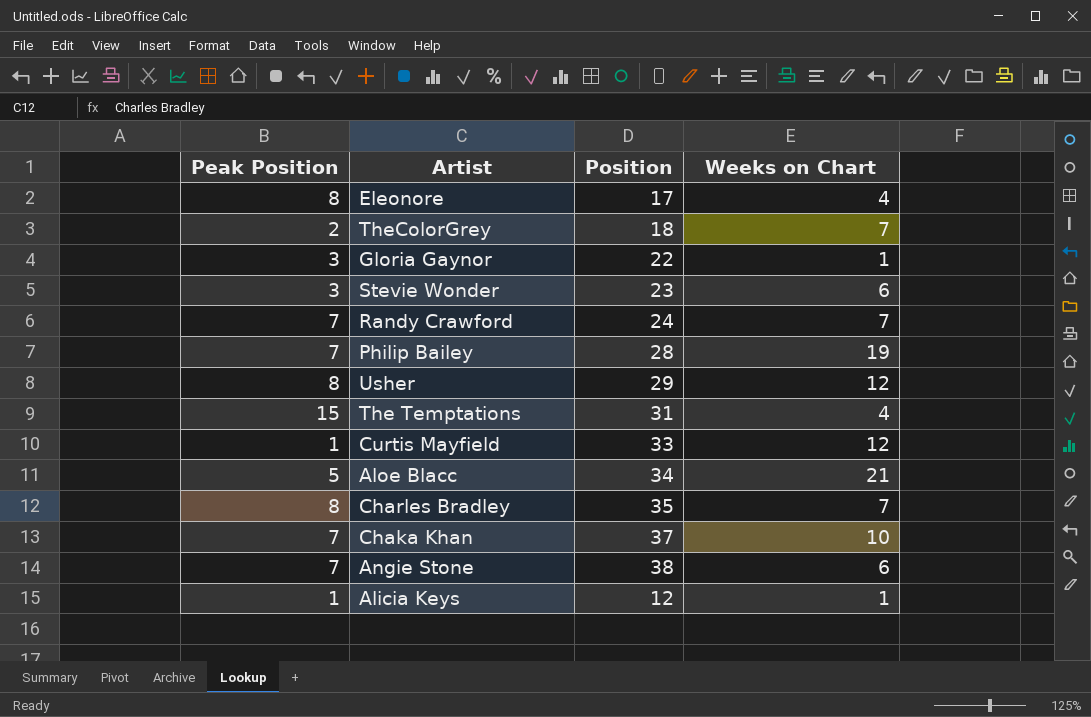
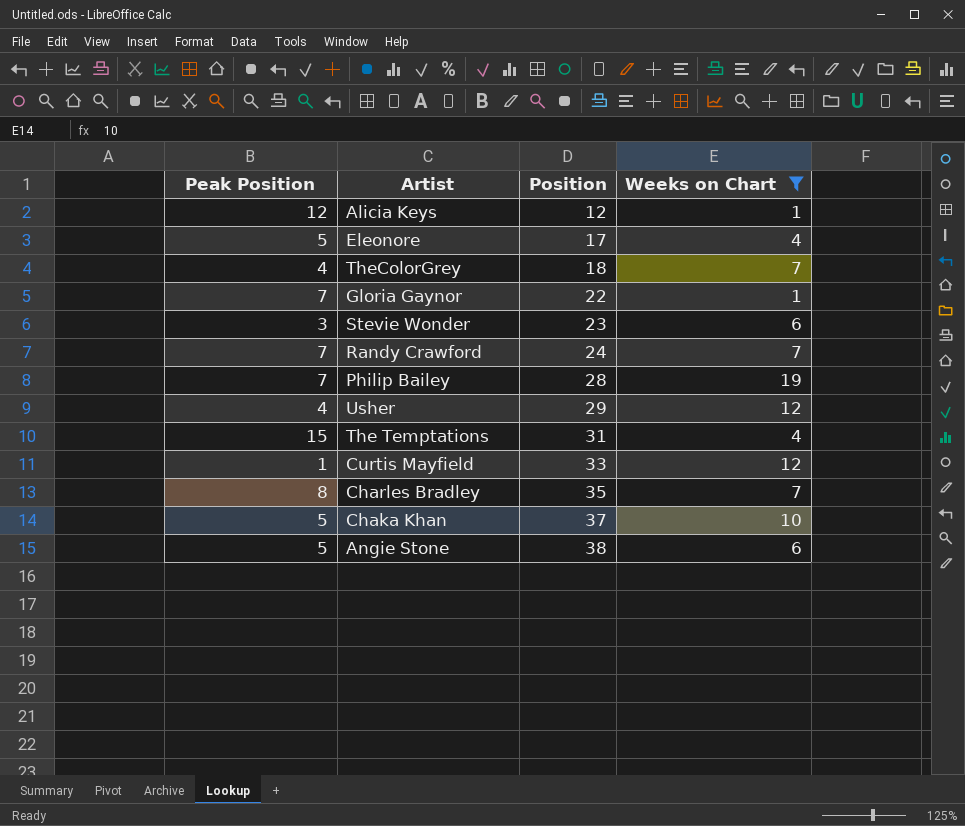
filter: none -> Weeks on Chart != 21
row order: none -> Position ascending
Alicia Keys | Peak Position: 1 -> 12
Eleonore | Peak Position: 8 -> 5
TheColorGrey | Peak Position: 2 -> 4
Gloria Gaynor | Peak Position: 3 -> 7
Usher | Peak Position: 8 -> 4
Chaka Khan | Peak Position: 7 -> 5
Angie Stone | Peak Position: 7 -> 5

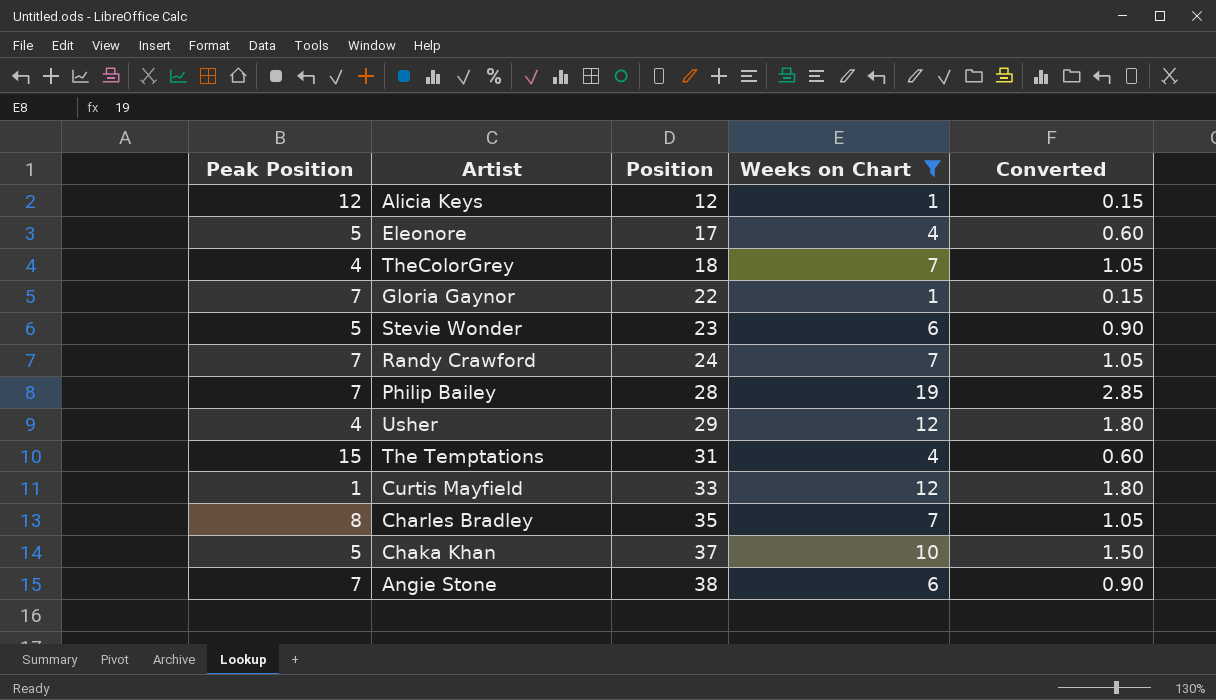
column Converted | formula: none -> [Weeks on Chart] * 0.15
Stevie Wonder | Peak Position: 3 -> 5
Angie Stone | Peak Position: 5 -> 7

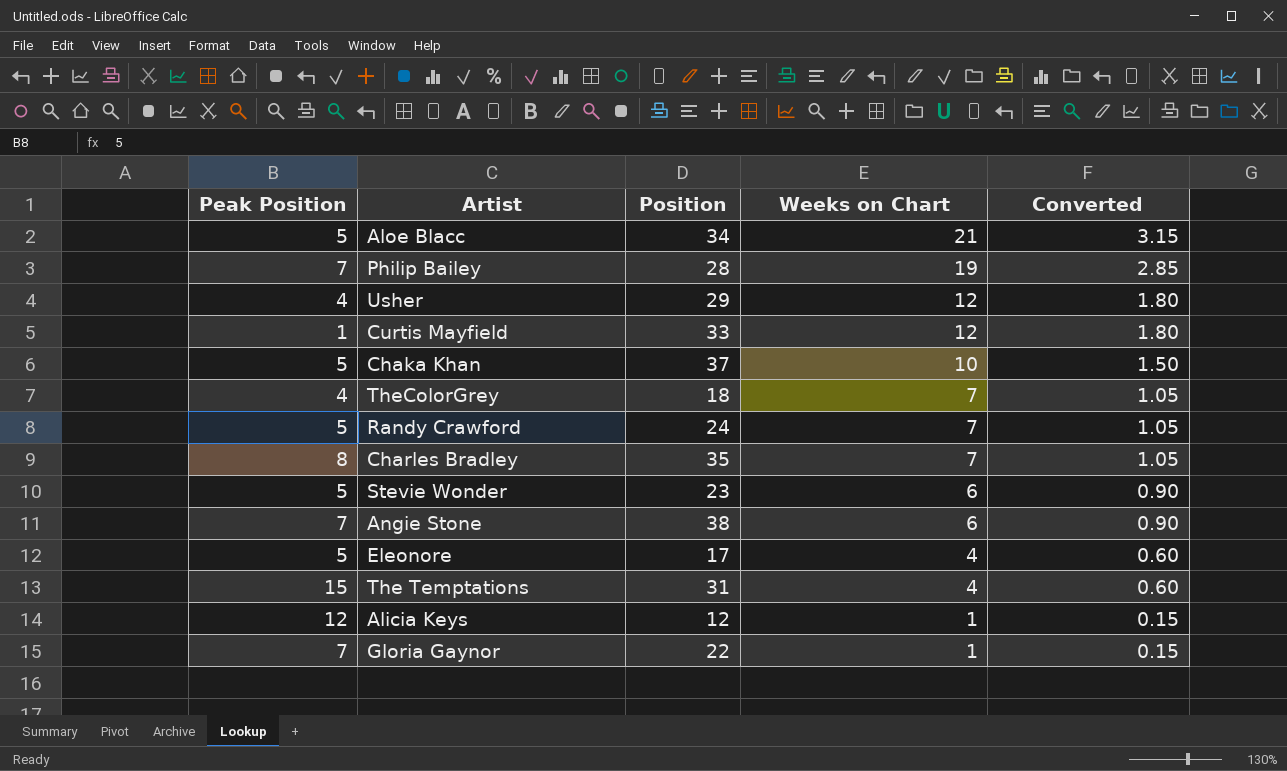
filter: Weeks on Chart != 21 -> none
row order: Position ascending -> Weeks on Chart descending
Randy Crawford | Peak Position: 7 -> 5

